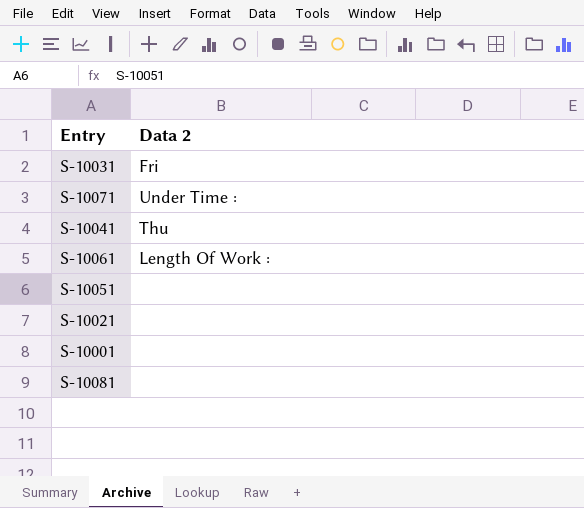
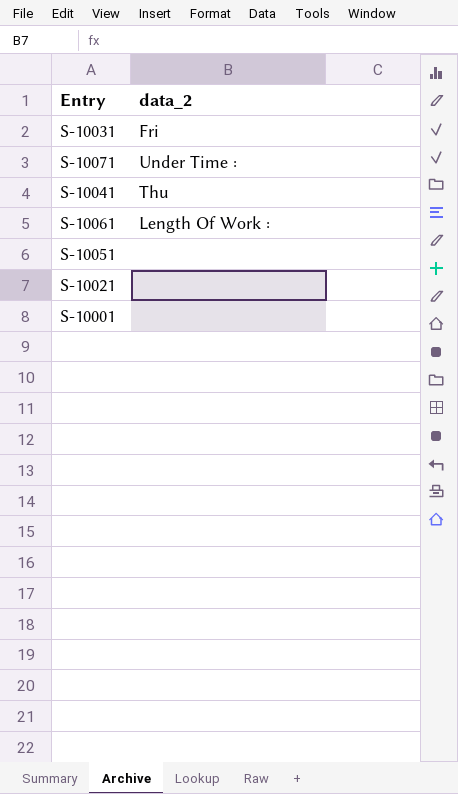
column name: Data 2 -> data_2
row S-10081: none -> none

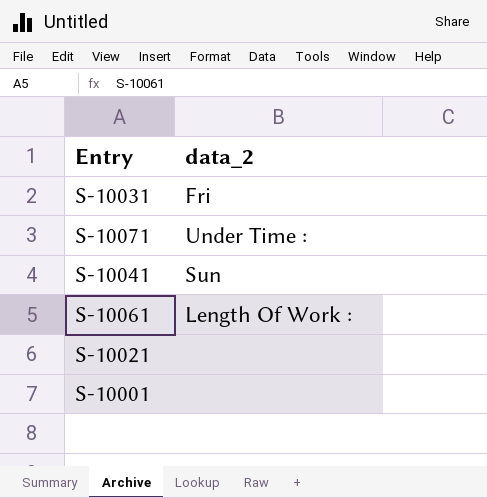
row S-10051: none -> none
S-10041 | data_2: Thu -> Sun

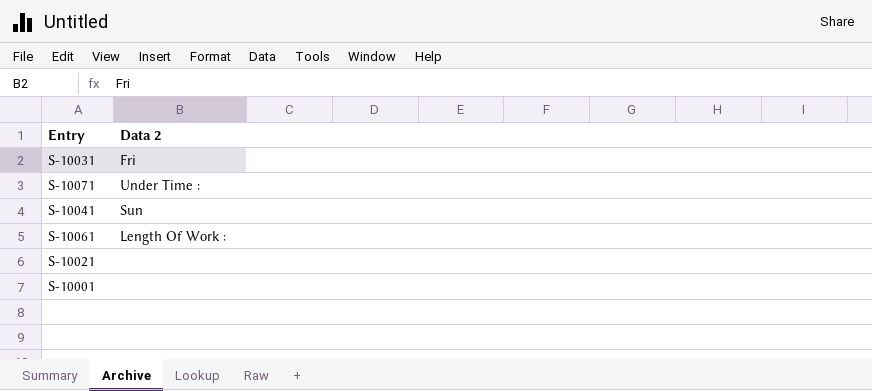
column name: data_2 -> Data 2

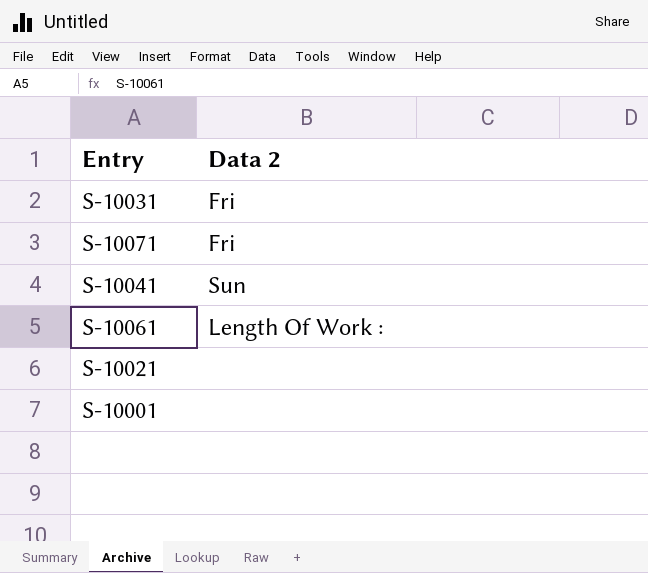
S-10071 | Data 2: Under Time : -> Fri

